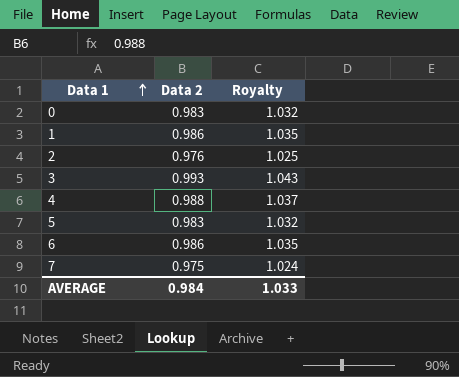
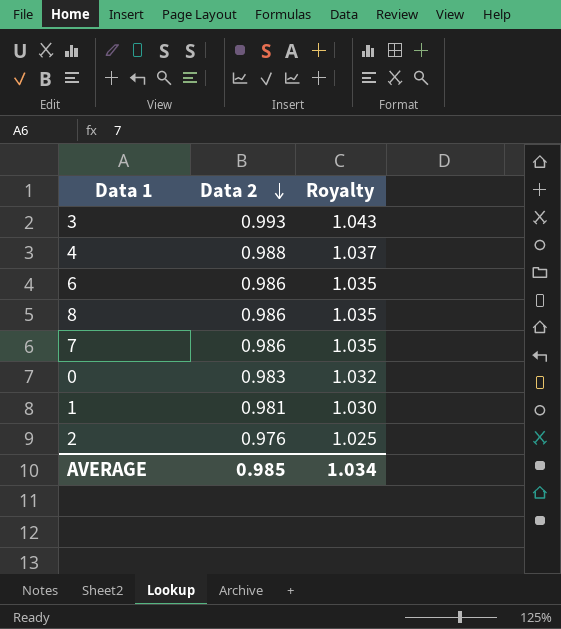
row order: Data 1 ascending -> Data 2 descending
row 5: 0.983 | 1.032 -> none
row 8: none -> 0.986 | 1.035
7 | Data 2: 0.975 -> 0.986
7 | Royalty: 1.024 -> 1.035
1 | Data 2: 0.986 -> 0.981
1 | Royalty: 1.035 -> 1.030
AVERAGE | Data 2: 0.984 -> 0.985
AVERAGE | Royalty: 1.033 -> 1.034

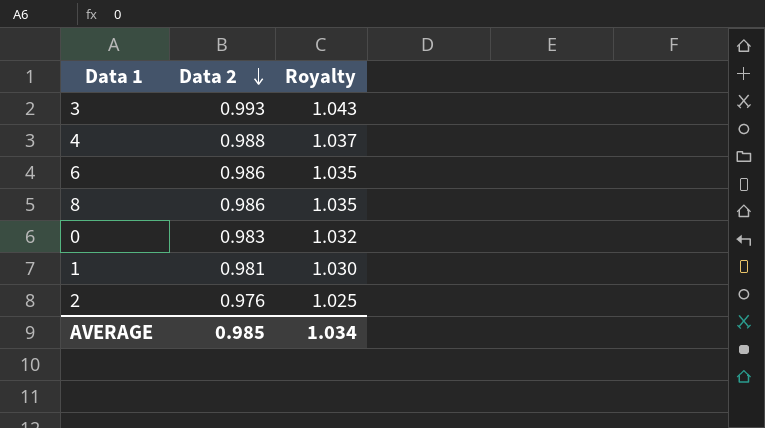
row 7: 0.986 | 1.035 -> none

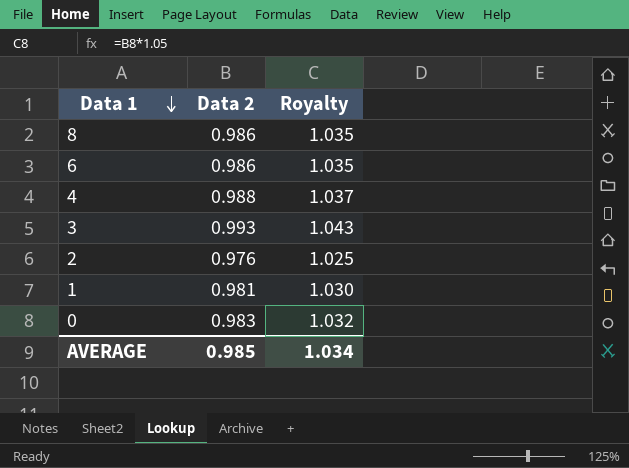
row order: Data 2 descending -> Data 1 descending

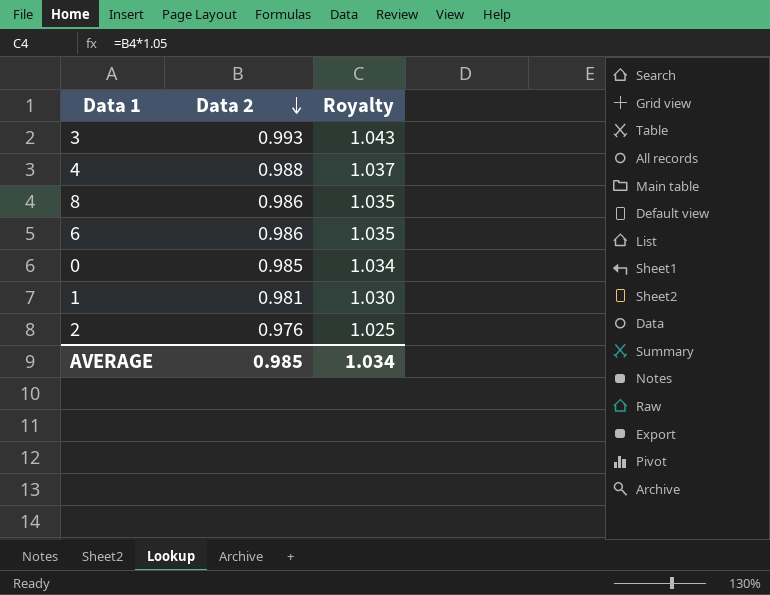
row order: Data 1 descending -> Data 2 descending
0 | Data 2: 0.983 -> 0.985
0 | Royalty: 1.032 -> 1.034

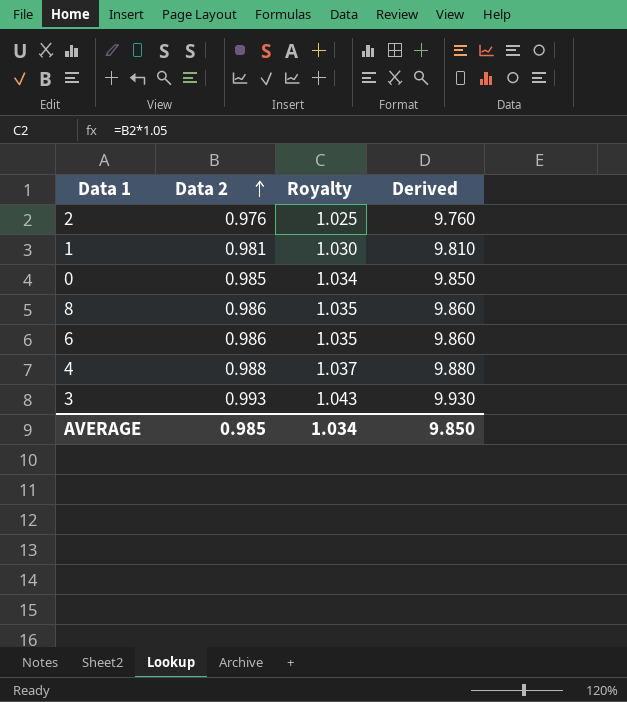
row order: Data 2 descending -> Data 2 ascending
column Derived | formula: none -> [Data 2] * 10

